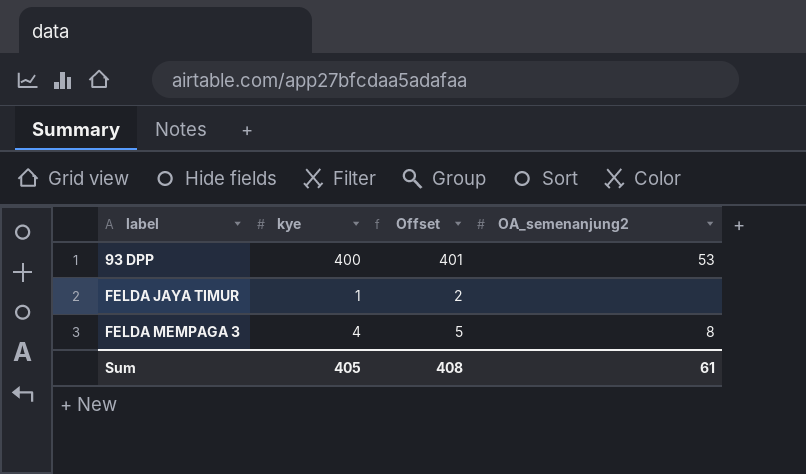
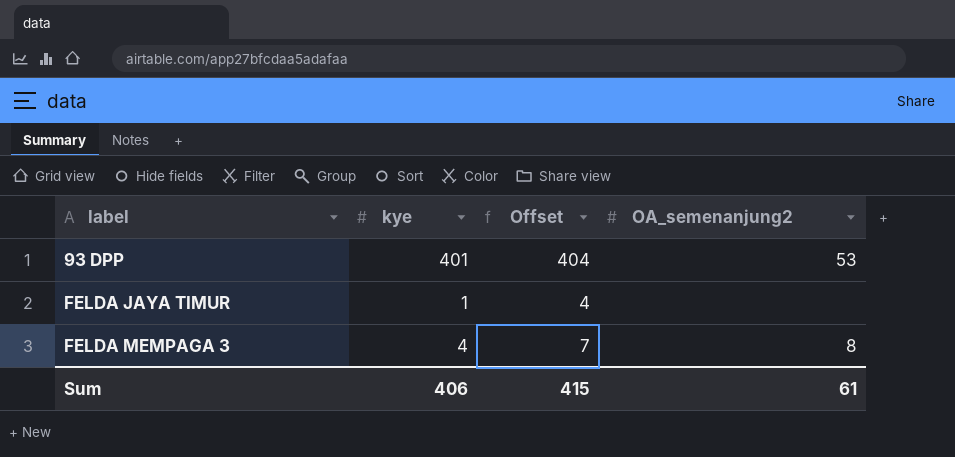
column Offset | formula: [kye] + 1 -> [kye] + 3
93 DPP | kye: 400 -> 401
Sum | kye: 405 -> 406
Sum | Offset: 408 -> 415

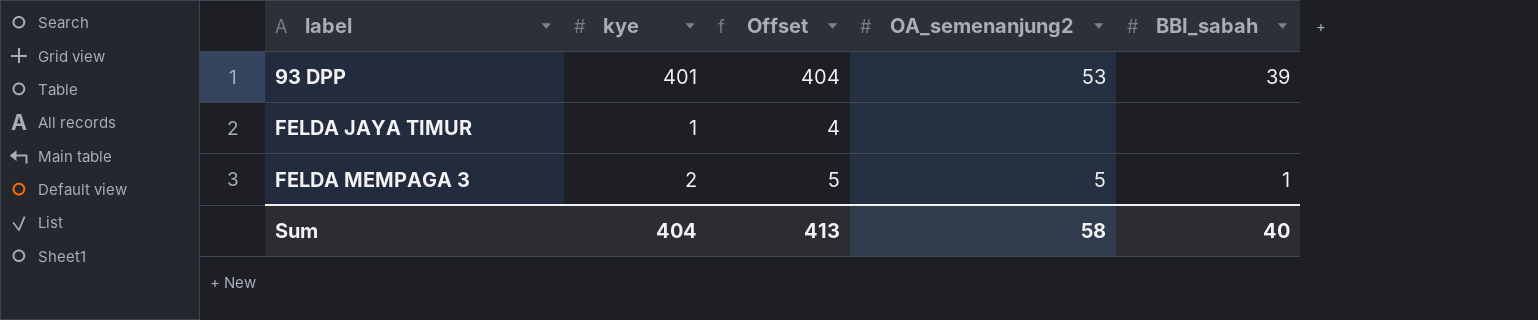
column BBI_sabah | position: none -> 5
FELDA MEMPAGA 3 | kye: 4 -> 2
FELDA MEMPAGA 3 | Offset: 7 -> 5
FELDA MEMPAGA 3 | OA_semenanjung2: 8 -> 5
Sum | kye: 406 -> 404
Sum | Offset: 415 -> 413
Sum | OA_semenanjung2: 61 -> 58

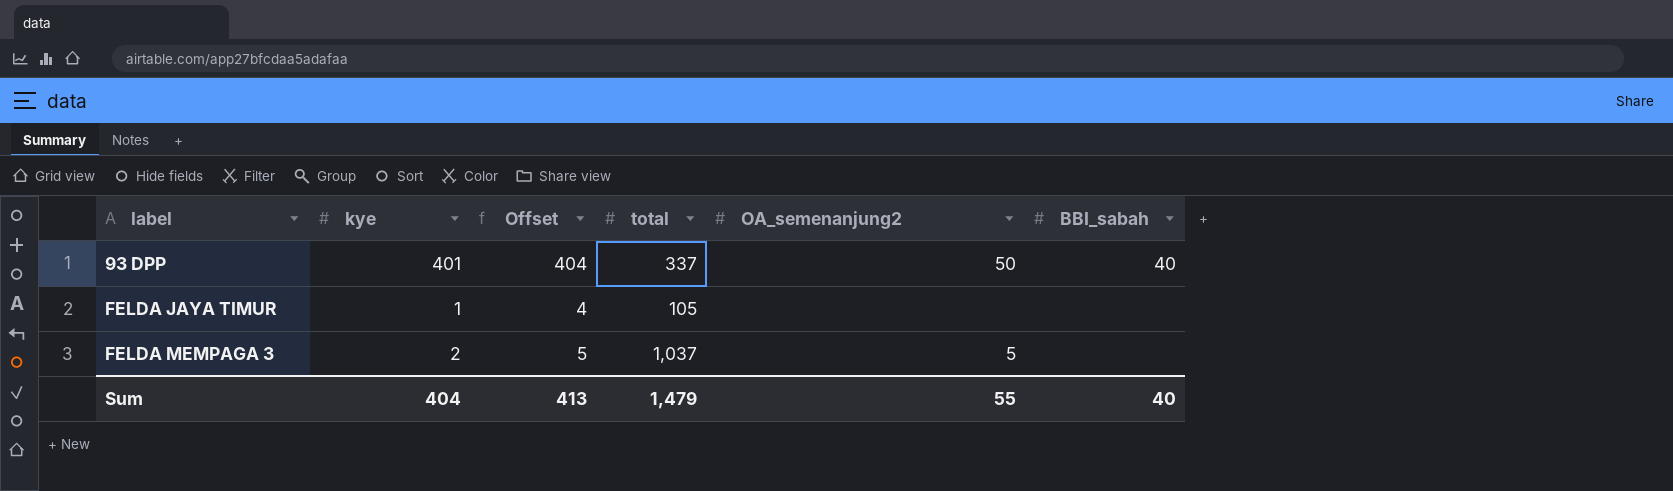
column total | position: none -> 4
93 DPP | OA_semenanjung2: 53 -> 50
93 DPP | BBI_sabah: 39 -> 40
FELDA MEMPAGA 3 | BBI_sabah: 1 -> none
Sum | OA_semenanjung2: 58 -> 55

